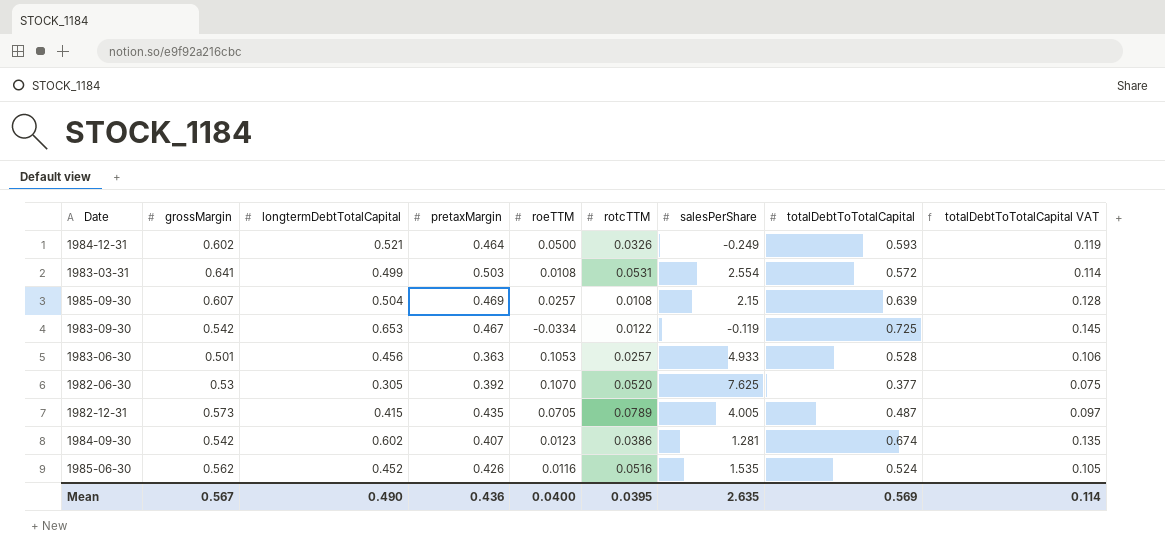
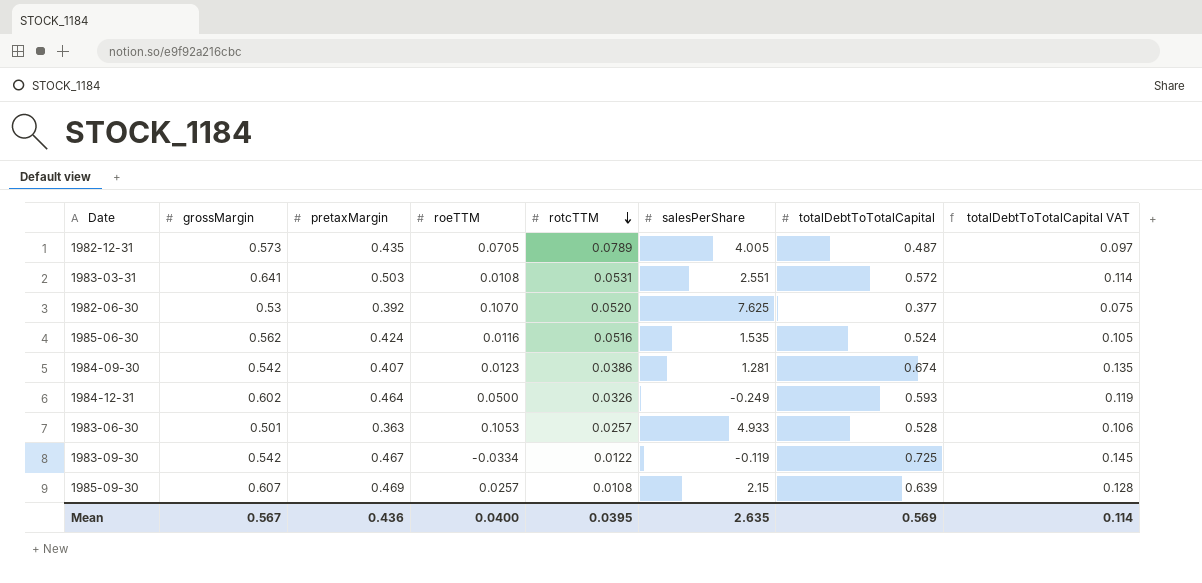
row order: none -> rotcTTM descending
column longtermDebtTotalCapital | position: 3 -> none
1983-03-31 | salesPerShare: 2.554 -> 2.551
1985-06-30 | pretaxMargin: 0.426 -> 0.424

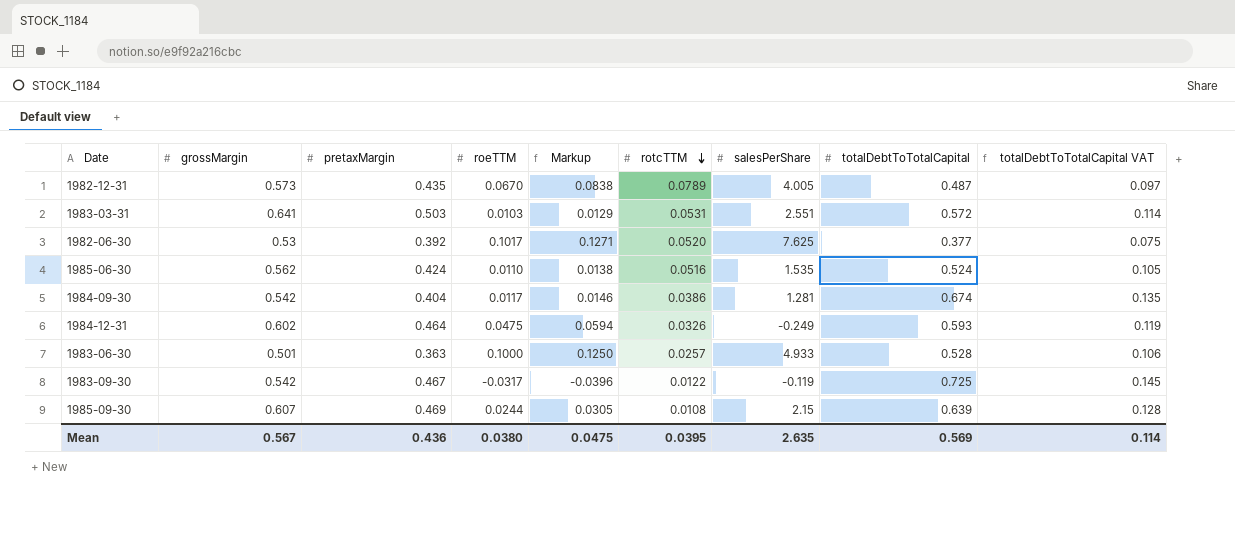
column Markup | formula: none -> [roeTTM] * 1.25
1982-12-31 | roeTTM: 0.0705 -> 0.0670
1983-03-31 | roeTTM: 0.0108 -> 0.0103
1982-06-30 | roeTTM: 0.1070 -> 0.1017
1985-06-30 | roeTTM: 0.0116 -> 0.0110
1984-09-30 | pretaxMargin: 0.407 -> 0.404
1984-09-30 | roeTTM: 0.0123 -> 0.0117
1984-12-31 | roeTTM: 0.0500 -> 0.0475
1983-06-30 | roeTTM: 0.1053 -> 0.1000
1983-09-30 | roeTTM: -0.0334 -> -0.0317
1985-09-30 | roeTTM: 0.0257 -> 0.0244
Mean | roeTTM: 0.0400 -> 0.0380

